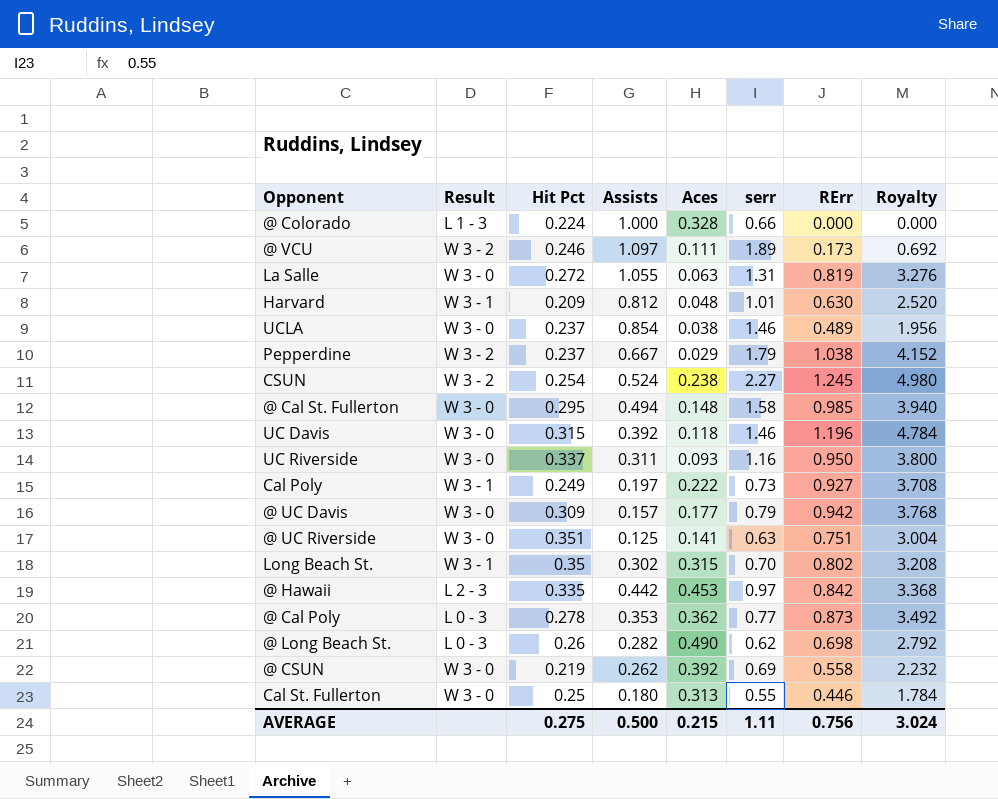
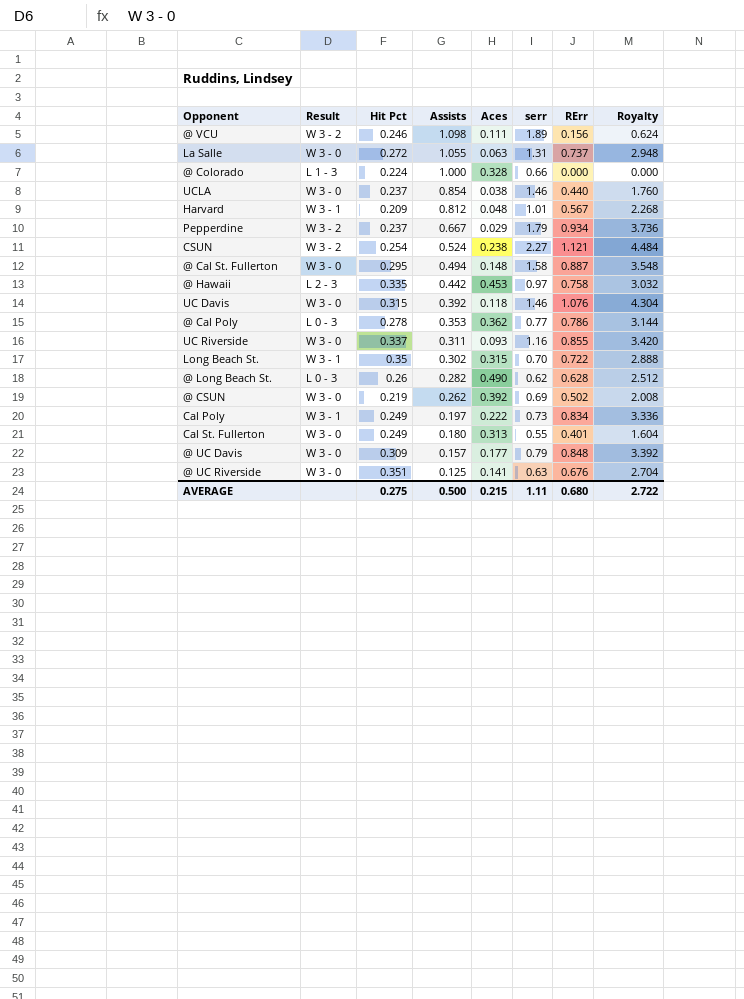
row order: none -> Assists descending
@ VCU | Assists: 1.097 -> 1.098
@ VCU | RErr: 0.173 -> 0.156
@ VCU | Royalty: 0.692 -> 0.624
La Salle | RErr: 0.819 -> 0.737
La Salle | Royalty: 3.276 -> 2.948
UCLA | RErr: 0.489 -> 0.440
UCLA | Royalty: 1.956 -> 1.760
Harvard | RErr: 0.630 -> 0.567
Harvard | Royalty: 2.520 -> 2.268
Pepperdine | RErr: 1.038 -> 0.934
Pepperdine | Royalty: 4.152 -> 3.736
CSUN | RErr: 1.245 -> 1.121
CSUN | Royalty: 4.980 -> 4.484
@ Cal St. Fullerton | RErr: 0.985 -> 0.887
@ Cal St. Fullerton | Royalty: 3.940 -> 3.548
@ Hawaii | RErr: 0.842 -> 0.758
@ Hawaii | Royalty: 3.368 -> 3.032
UC Davis | RErr: 1.196 -> 1.076
UC Davis | Royalty: 4.784 -> 4.304
@ Cal Poly | RErr: 0.873 -> 0.786
@ Cal Poly | Royalty: 3.492 -> 3.144
UC Riverside | RErr: 0.950 -> 0.855
UC Riverside | Royalty: 3.800 -> 3.420
Long Beach St. | RErr: 0.802 -> 0.722
Long Beach St. | Royalty: 3.208 -> 2.888
@ Long Beach St. | RErr: 0.698 -> 0.628
@ Long Beach St. | Royalty: 2.792 -> 2.512
@ CSUN | RErr: 0.558 -> 0.502
@ CSUN | Royalty: 2.232 -> 2.008
Cal Poly | RErr: 0.927 -> 0.834
Cal Poly | Royalty: 3.708 -> 3.336
Cal St. Fullerton | Hit Pct: 0.25 -> 0.249
Cal St. Fullerton | RErr: 0.446 -> 0.401
Cal St. Fullerton | Royalty: 1.784 -> 1.604
@ UC Davis | RErr: 0.942 -> 0.848
@ UC Davis | Royalty: 3.768 -> 3.392
@ UC Riverside | RErr: 0.751 -> 0.676
@ UC Riverside | Royalty: 3.004 -> 2.704
AVERAGE | RErr: 0.756 -> 0.680
AVERAGE | Royalty: 3.024 -> 2.722

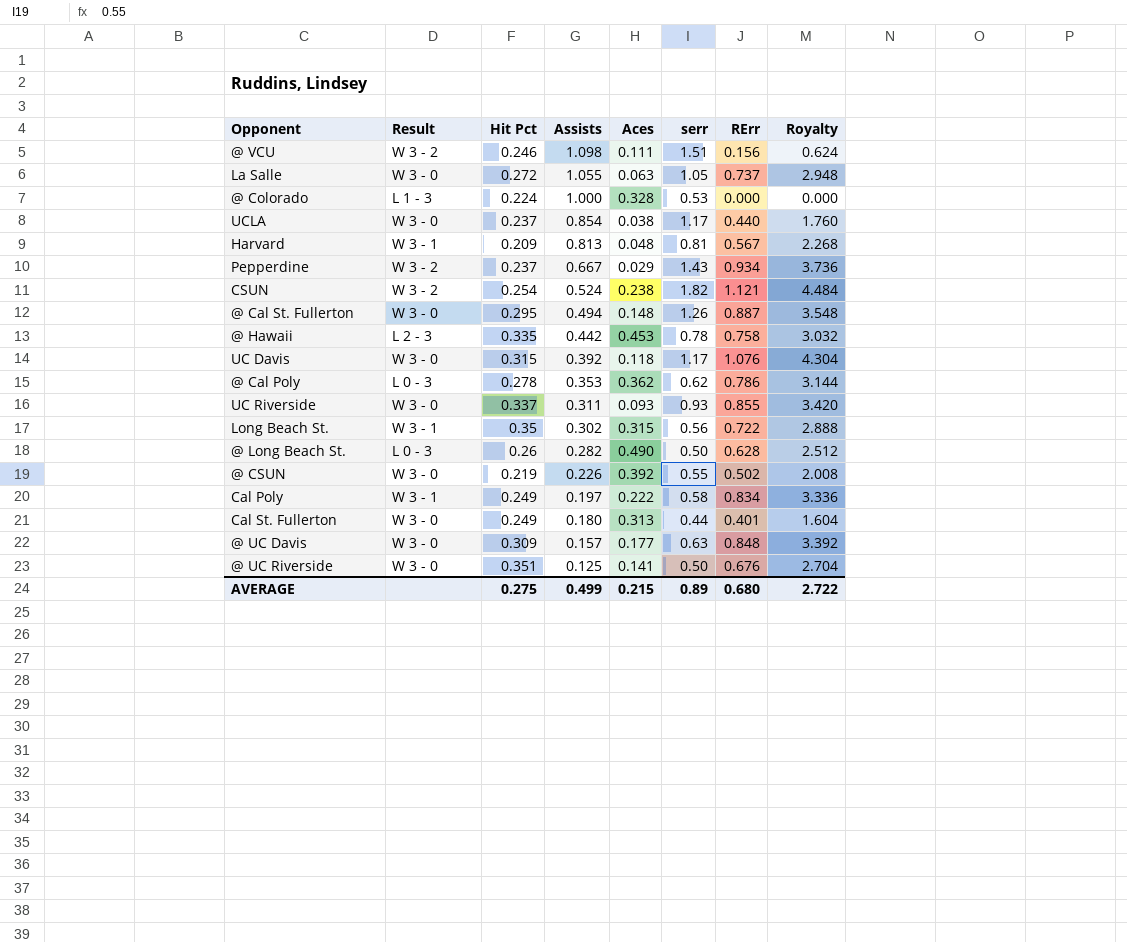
@ VCU | serr: 1.89 -> 1.51
La Salle | serr: 1.31 -> 1.05
@ Colorado | serr: 0.66 -> 0.53
UCLA | serr: 1.46 -> 1.17
Harvard | Assists: 0.812 -> 0.813
Harvard | serr: 1.01 -> 0.81
Pepperdine | serr: 1.79 -> 1.43
CSUN | serr: 2.27 -> 1.82
@ Cal St. Fullerton | serr: 1.58 -> 1.26
@ Hawaii | serr: 0.97 -> 0.78
UC Davis | serr: 1.46 -> 1.17
@ Cal Poly | serr: 0.77 -> 0.62
UC Riverside | serr: 1.16 -> 0.93
Long Beach St. | serr: 0.70 -> 0.56
@ Long Beach St. | serr: 0.62 -> 0.50
@ CSUN | Assists: 0.262 -> 0.226
@ CSUN | serr: 0.69 -> 0.55
Cal Poly | serr: 0.73 -> 0.58
Cal St. Fullerton | serr: 0.55 -> 0.44
@ UC Davis | serr: 0.79 -> 0.63
@ UC Riverside | serr: 0.63 -> 0.50
AVERAGE | Assists: 0.500 -> 0.499
AVERAGE | serr: 1.11 -> 0.89

